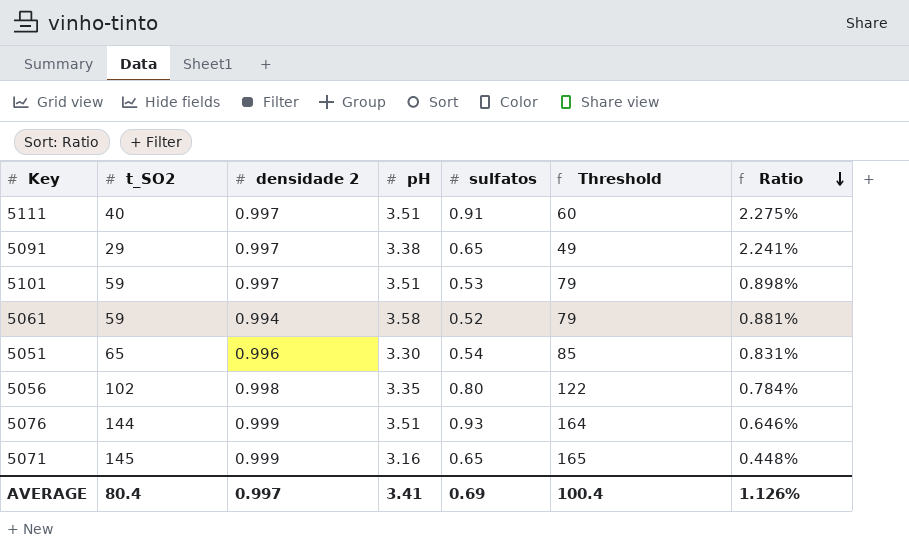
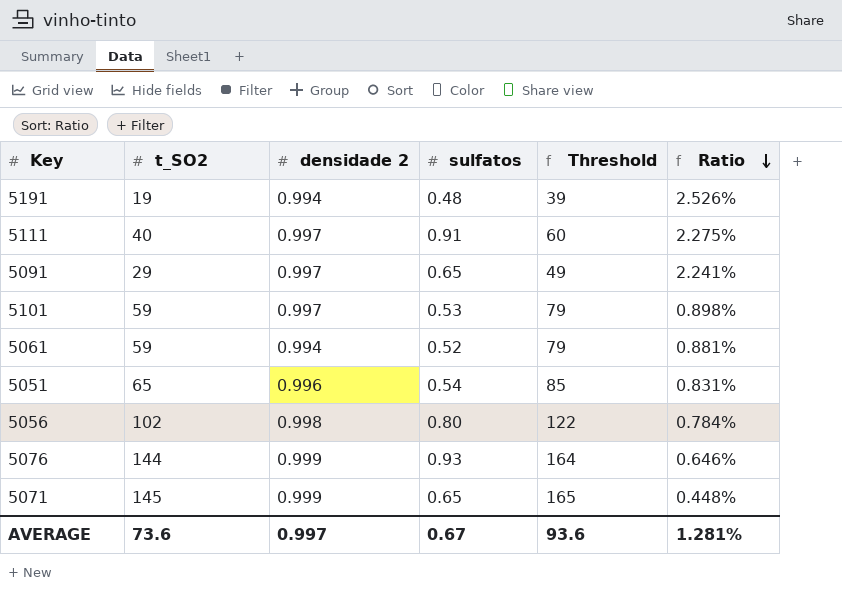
column pH | position: 4 -> none
row 5191: none -> 19 | 0.994 | 0.48 | 39 | 2.526%
AVERAGE | t_SO2: 80.4 -> 73.6
AVERAGE | sulfatos: 0.69 -> 0.67
AVERAGE | Threshold: 100.4 -> 93.6
AVERAGE | Ratio: 1.126% -> 1.281%

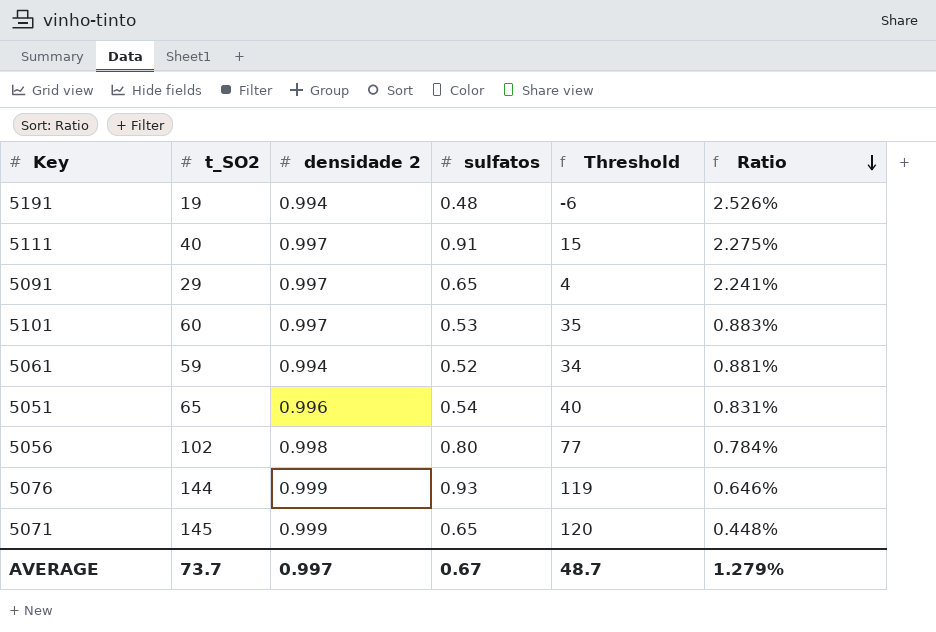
column Threshold | formula: [t_SO2] + 20 -> [t_SO2] - 25
5101 | t_SO2: 59 -> 60
5101 | Ratio: 0.898% -> 0.883%
AVERAGE | t_SO2: 73.6 -> 73.7
AVERAGE | Threshold: 93.6 -> 48.7
AVERAGE | Ratio: 1.281% -> 1.279%

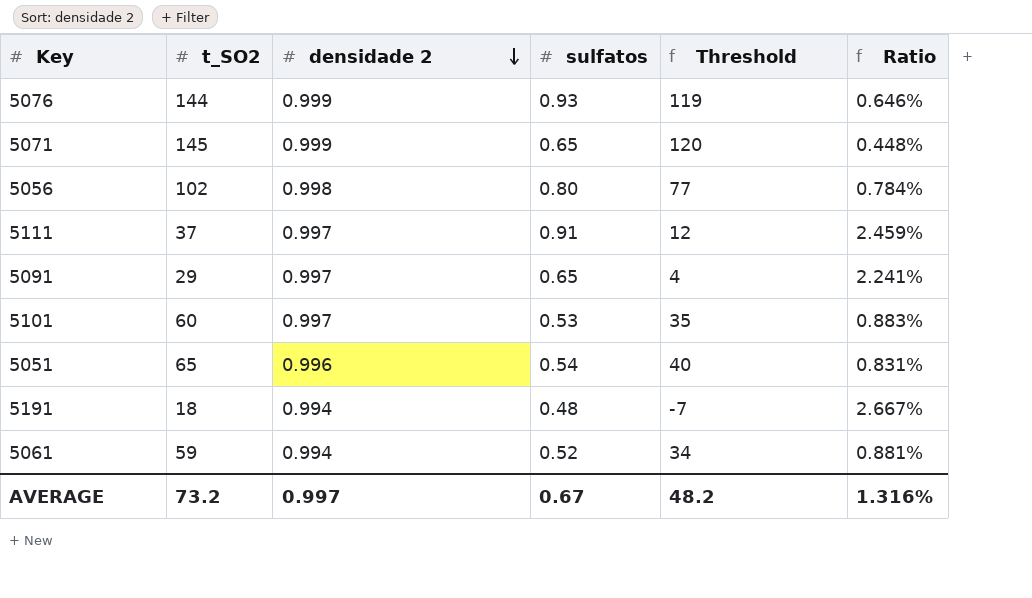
row order: Ratio descending -> densidade 2 descending
5111 | t_SO2: 40 -> 37
5111 | Threshold: 15 -> 12
5111 | Ratio: 2.275% -> 2.459%
5191 | t_SO2: 19 -> 18
5191 | Threshold: -6 -> -7
5191 | Ratio: 2.526% -> 2.667%
AVERAGE | t_SO2: 73.7 -> 73.2
AVERAGE | Threshold: 48.7 -> 48.2
AVERAGE | Ratio: 1.279% -> 1.316%

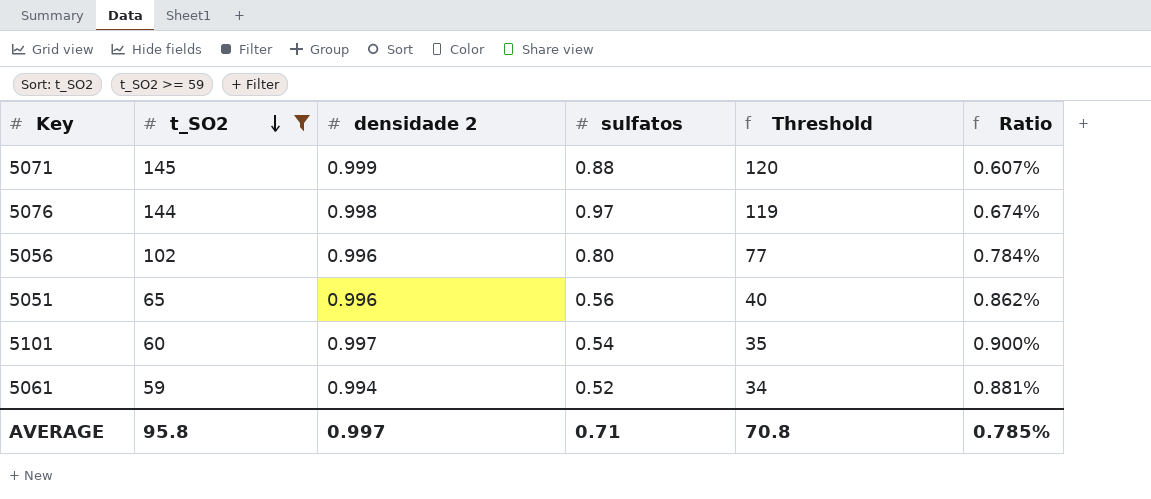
filter: none -> t_SO2 >= 59
row order: densidade 2 descending -> t_SO2 descending
5071 | sulfatos: 0.65 -> 0.88
5071 | Ratio: 0.448% -> 0.607%
5076 | densidade 2: 0.999 -> 0.998
5076 | sulfatos: 0.93 -> 0.97
5076 | Ratio: 0.646% -> 0.674%
5056 | densidade 2: 0.998 -> 0.996
5051 | sulfatos: 0.54 -> 0.56
5051 | Ratio: 0.831% -> 0.862%
5101 | sulfatos: 0.53 -> 0.54
5101 | Ratio: 0.883% -> 0.900%
AVERAGE | t_SO2: 73.2 -> 95.8
AVERAGE | sulfatos: 0.67 -> 0.71
AVERAGE | Threshold: 48.2 -> 70.8
AVERAGE | Ratio: 1.316% -> 0.785%

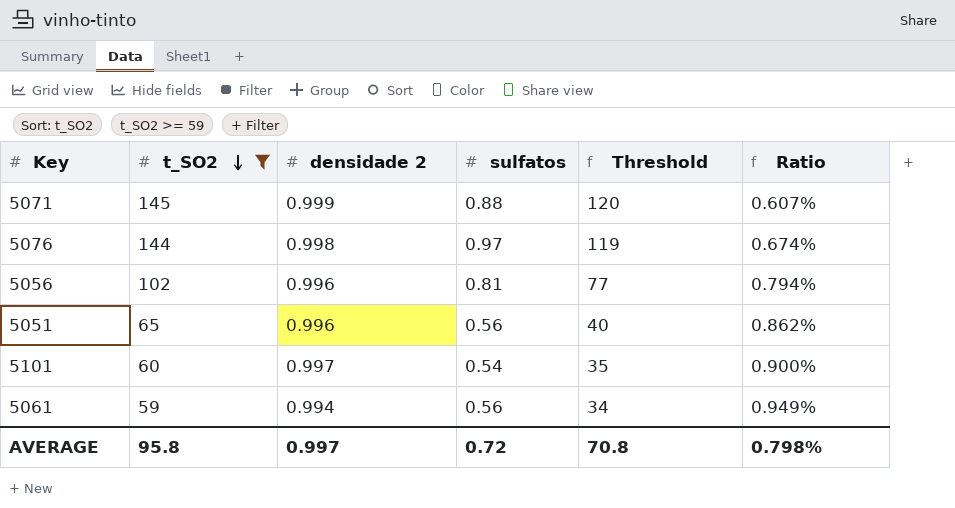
5056 | sulfatos: 0.80 -> 0.81
5056 | Ratio: 0.784% -> 0.794%
5061 | sulfatos: 0.52 -> 0.56
5061 | Ratio: 0.881% -> 0.949%
AVERAGE | sulfatos: 0.71 -> 0.72
AVERAGE | Ratio: 0.785% -> 0.798%

